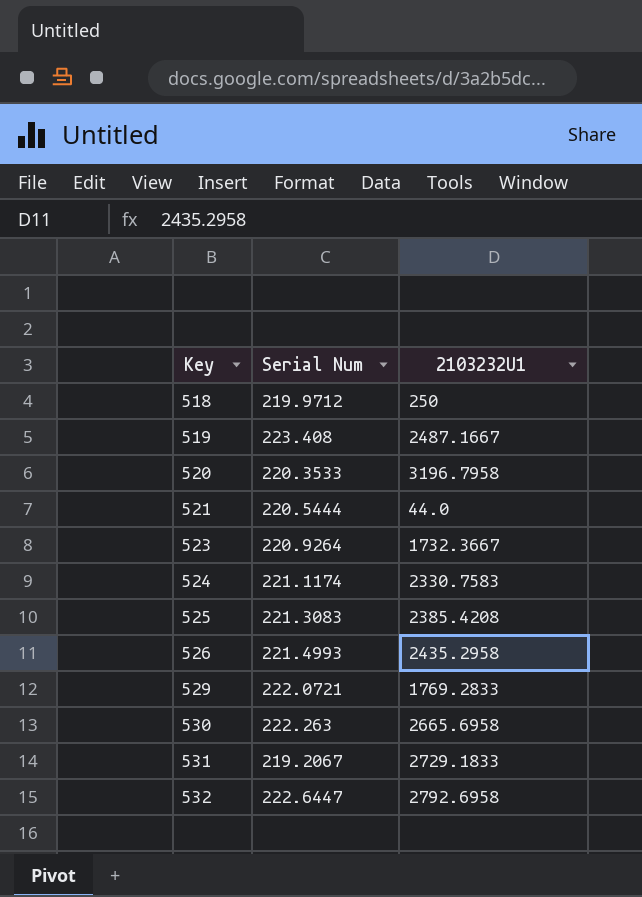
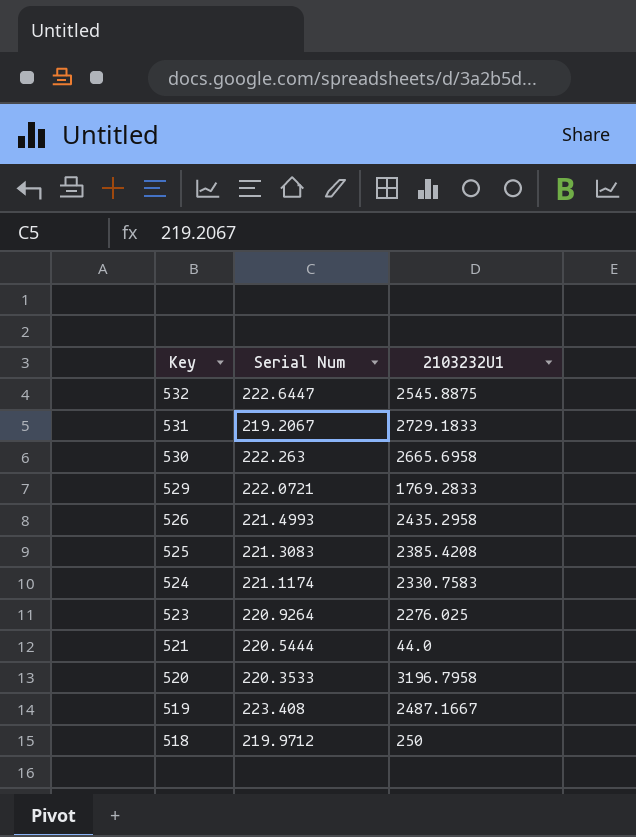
row order: Key ascending -> Key descending
532 | 2103232U1: 2792.6958 -> 2545.8875
523 | 2103232U1: 1732.3667 -> 2276.025

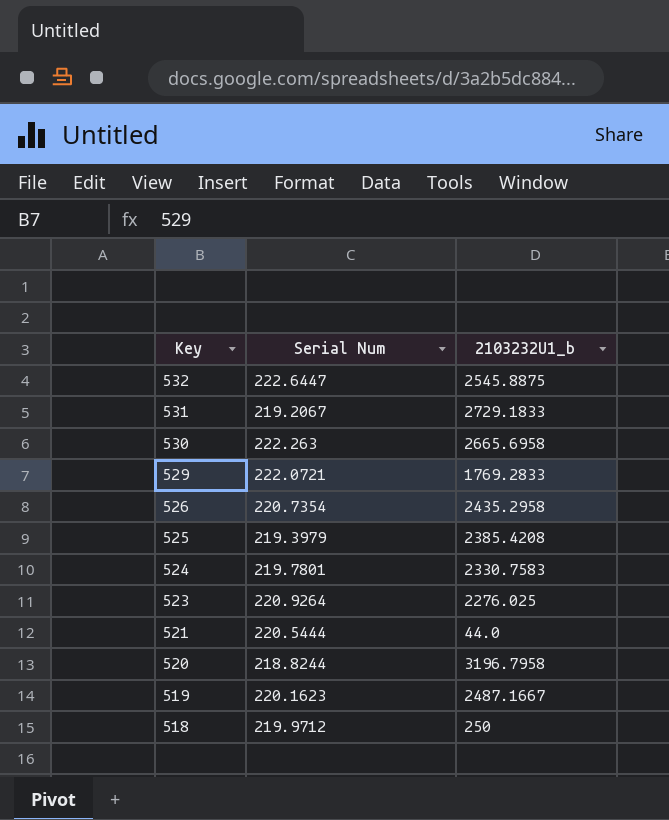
column name: 2103232U1 -> 2103232U1_b
526 | Serial Num: 221.4993 -> 220.7354
525 | Serial Num: 221.3083 -> 219.3979
524 | Serial Num: 221.1174 -> 219.7801
520 | Serial Num: 220.3533 -> 218.8244
519 | Serial Num: 223.408 -> 220.1623

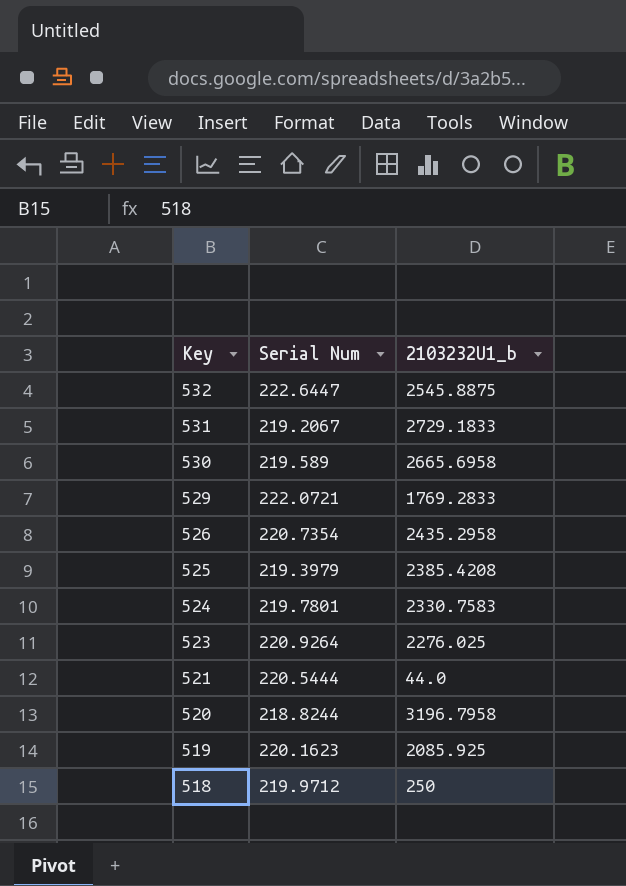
530 | Serial Num: 222.263 -> 219.589
519 | 2103232U1_b: 2487.1667 -> 2085.925

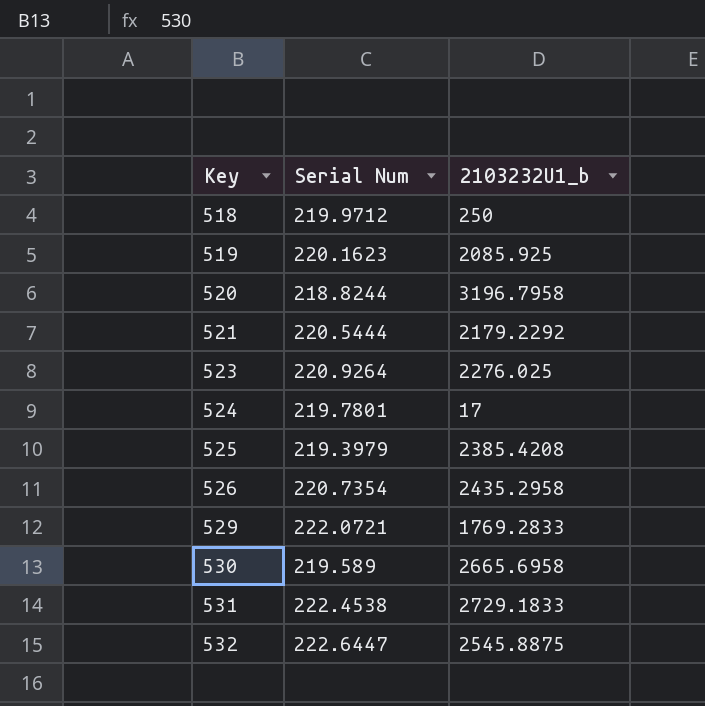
row order: Key descending -> Key ascending
521 | 2103232U1_b: 44.0 -> 2179.2292
524 | 2103232U1_b: 2330.7583 -> 17
531 | Serial Num: 219.2067 -> 222.4538

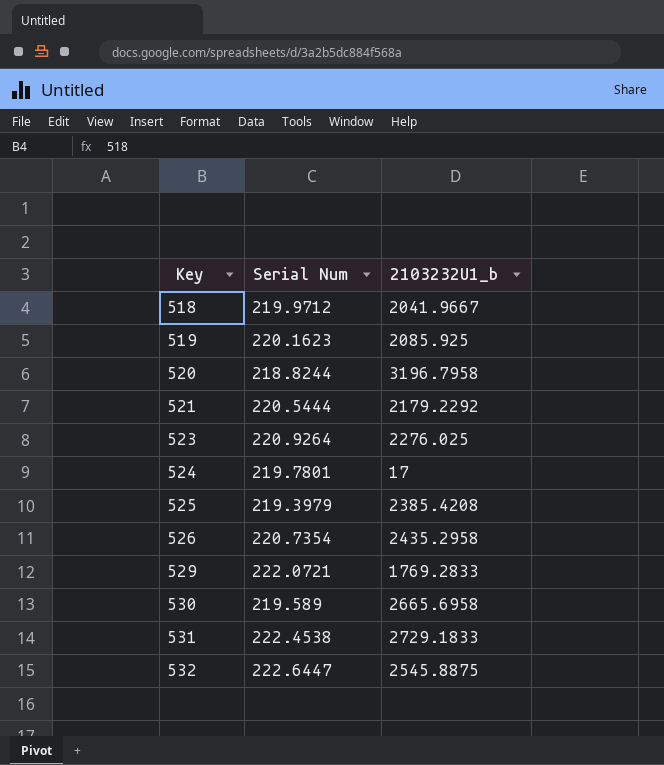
518 | 2103232U1_b: 250 -> 2041.9667

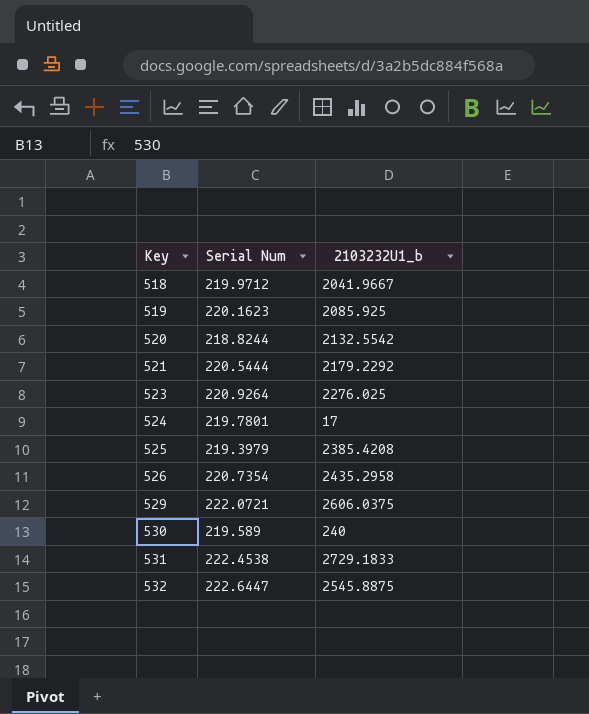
520 | 2103232U1_b: 3196.7958 -> 2132.5542
529 | 2103232U1_b: 1769.2833 -> 2606.0375
530 | 2103232U1_b: 2665.6958 -> 240

